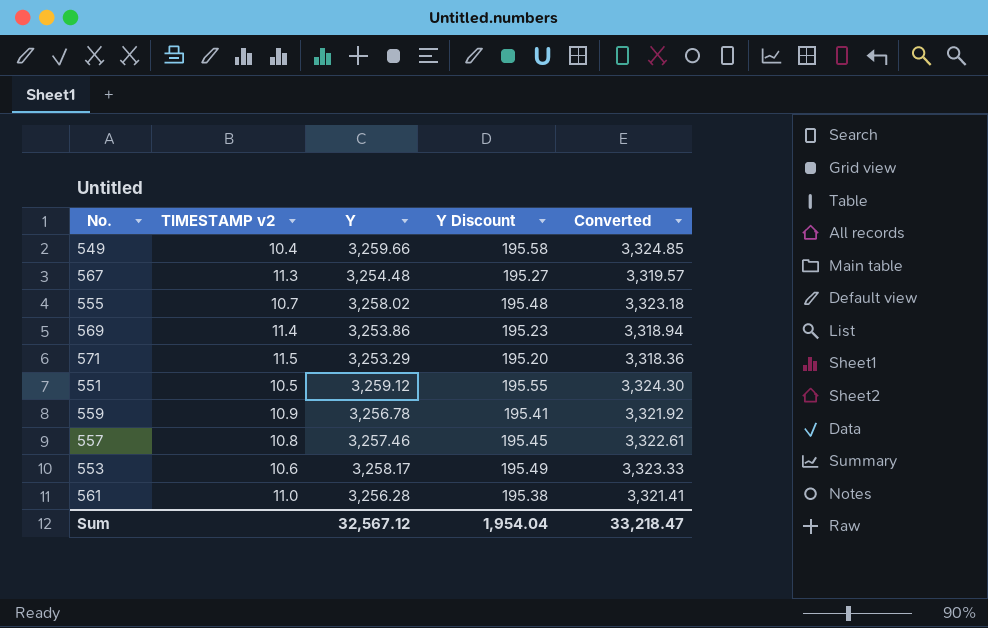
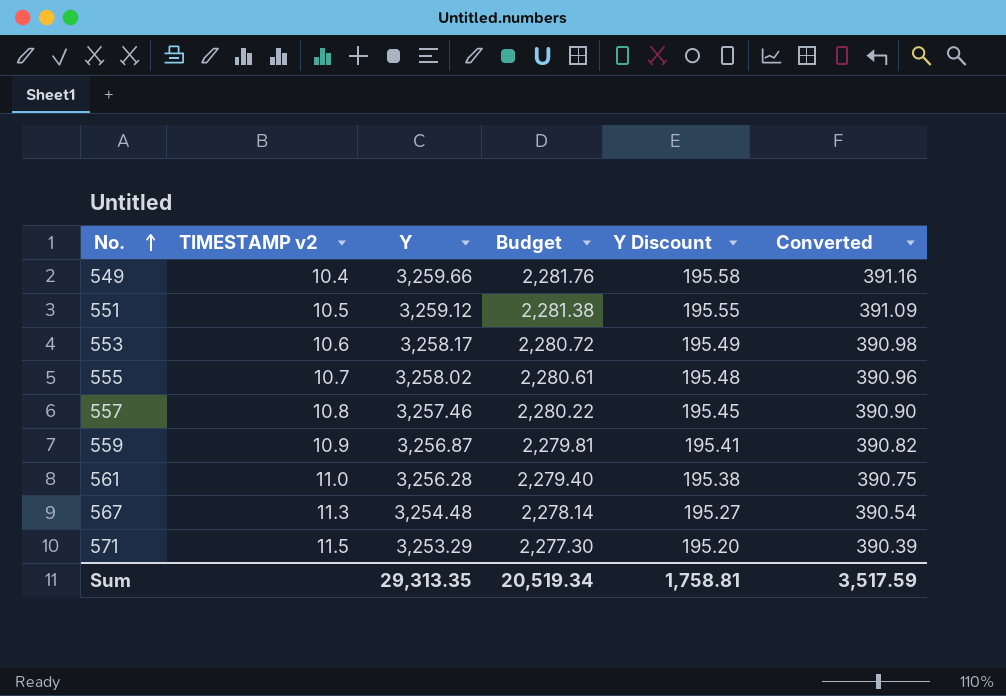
row order: none -> No. ascending
column Budget | formula: none -> [Y] * 0.7
column Converted | formula: [Y] * 1.02 -> [Y] * 0.12
row 569: 11.4 | 3,253.86 | 195.23 | 3,318.94 -> none
559 | Y: 3,256.78 -> 3,256.87
Sum | Y: 32,567.12 -> 29,313.35
Sum | Y Discount: 1,954.04 -> 1,758.81
Sum | Converted: 33,218.47 -> 3,517.59

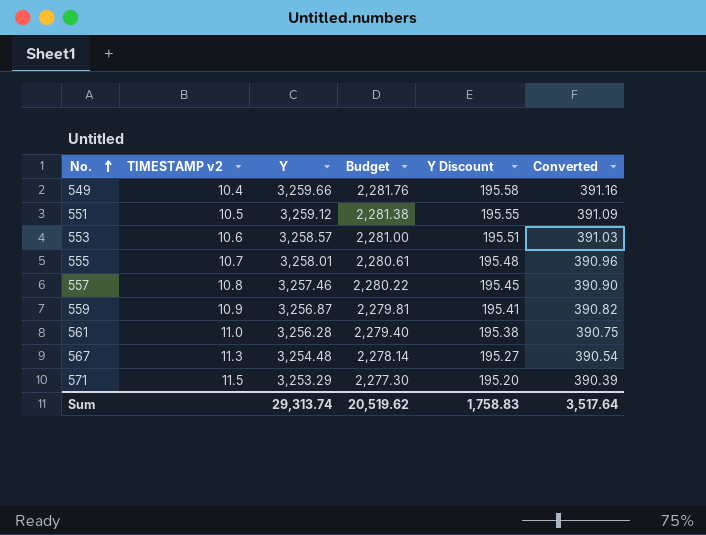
553 | Y: 3,258.17 -> 3,258.57
553 | Budget: 2,280.72 -> 2,281.00
553 | Y Discount: 195.49 -> 195.51
553 | Converted: 390.98 -> 391.03
555 | Y: 3,258.02 -> 3,258.01
Sum | Y: 29,313.35 -> 29,313.74
Sum | Budget: 20,519.34 -> 20,519.62
Sum | Y Discount: 1,758.81 -> 1,758.83
Sum | Converted: 3,517.59 -> 3,517.64

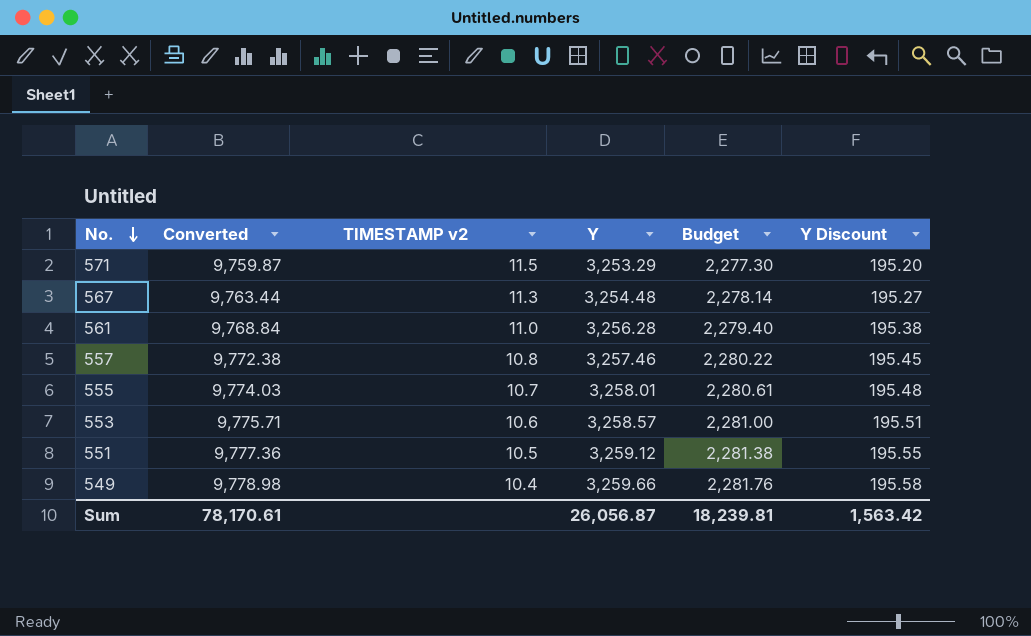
row order: No. ascending -> No. descending
column Converted | formula: [Y] * 0.12 -> [Y] * 3
column Converted | position: 6 -> 2
row 559: 10.9 | 3,256.87 | 2,279.81 | 195.41 | 390.82 -> none
Sum | Converted: 3,517.64 -> 78,170.61
Sum | Y: 29,313.74 -> 26,056.87
Sum | Budget: 20,519.62 -> 18,239.81
Sum | Y Discount: 1,758.83 -> 1,563.42

